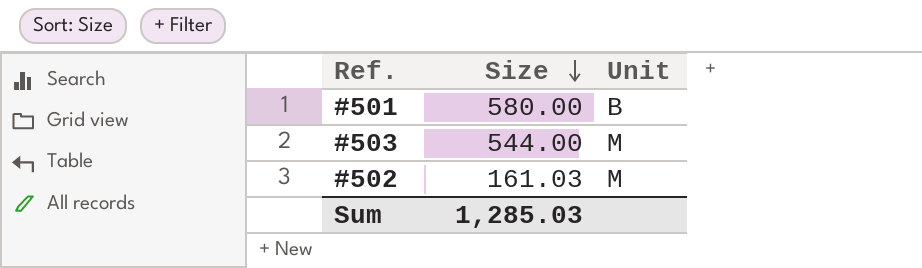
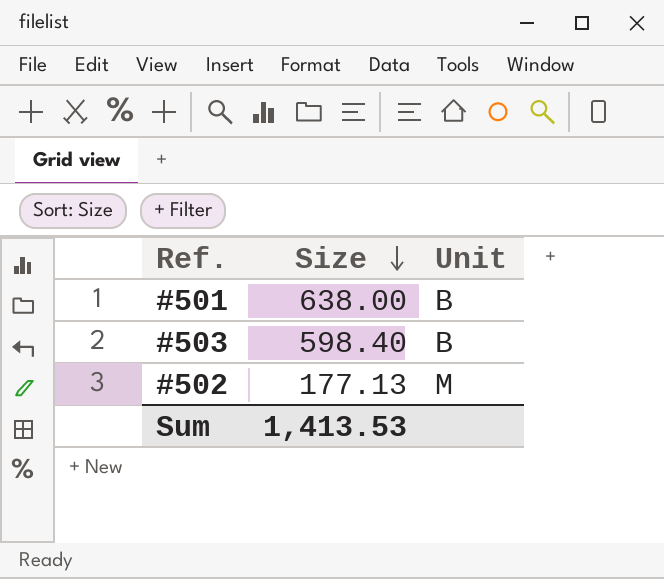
#501 | Size: 580.00 -> 638.00
#503 | Size: 544.00 -> 598.40
#503 | Unit: M -> B
#502 | Size: 161.03 -> 177.13
Sum | Size: 1,285.03 -> 1,413.53

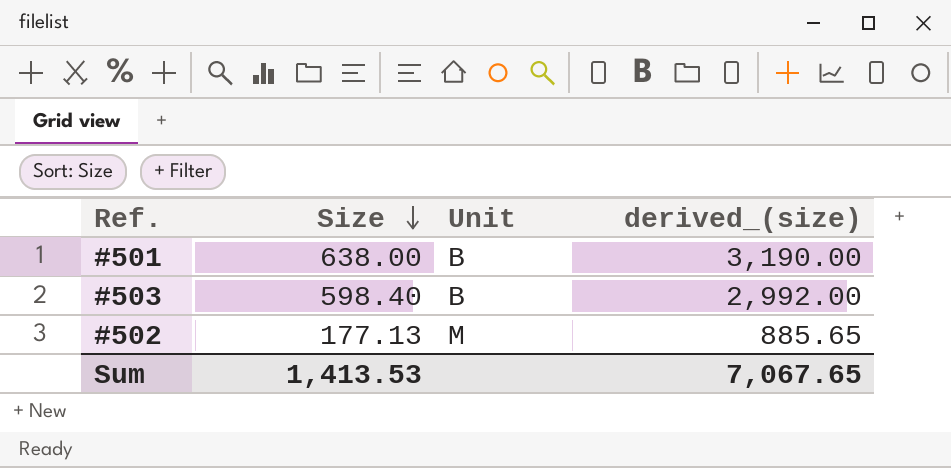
column derived_(size) | formula: none -> [Size] * 5

